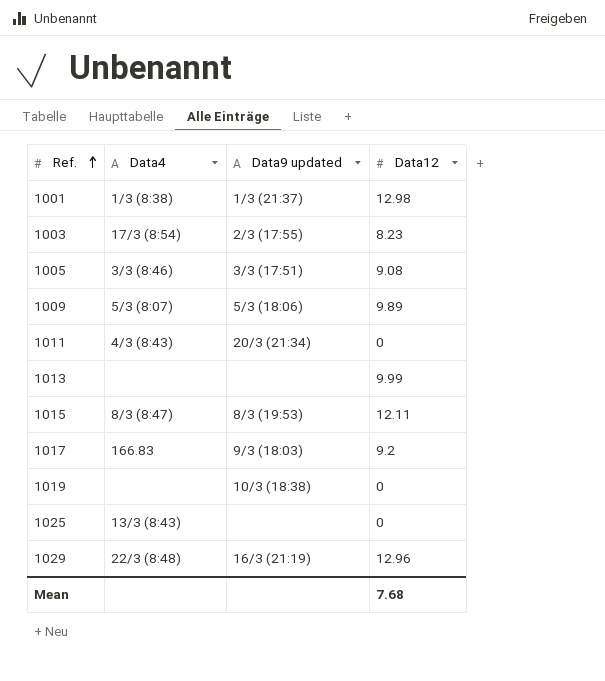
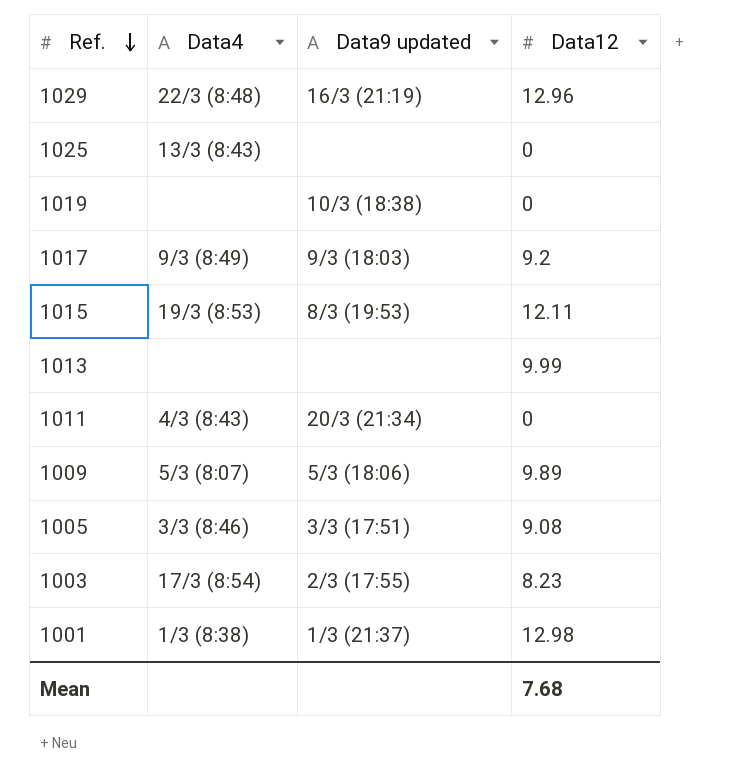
row order: Ref. ascending -> Ref. descending
1017 | Data4: 166.83 -> 9/3 (8:49)
1015 | Data4: 8/3 (8:47) -> 19/3 (8:53)

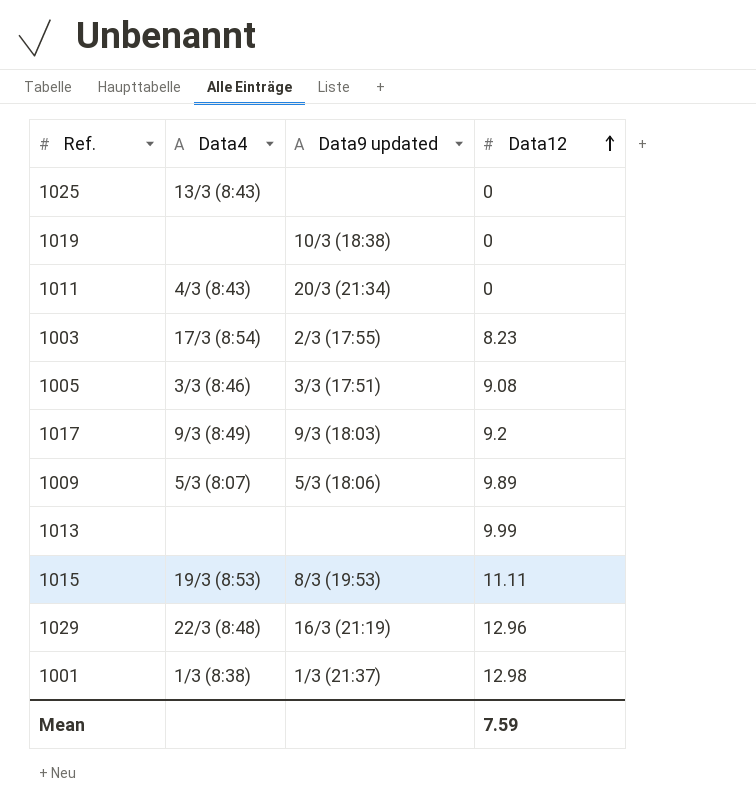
row order: Ref. descending -> Data12 ascending
1015 | Data12: 12.11 -> 11.11
Mean | Data12: 7.68 -> 7.59

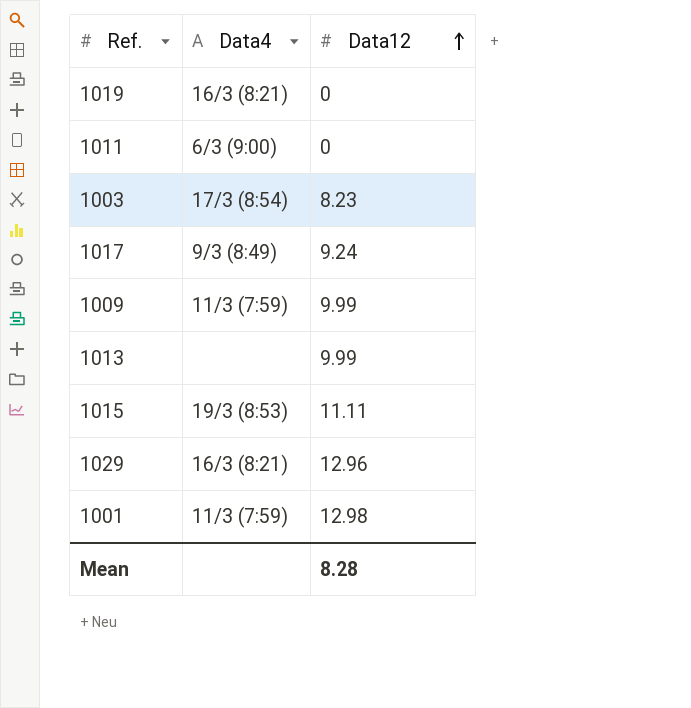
column Data9 updated | position: 3 -> none
row 1025: 13/3 (8:43) | none | 0 -> none
row 1005: 3/3 (8:46) | 3/3 (17:51) | 9.08 -> none
1019 | Data4: none -> 16/3 (8:21)
1011 | Data4: 4/3 (8:43) -> 6/3 (9:00)
1017 | Data12: 9.2 -> 9.24
1009 | Data4: 5/3 (8:07) -> 11/3 (7:59)
1009 | Data12: 9.89 -> 9.99
1029 | Data4: 22/3 (8:48) -> 16/3 (8:21)
1001 | Data4: 1/3 (8:38) -> 11/3 (7:59)
Mean | Data12: 7.59 -> 8.28

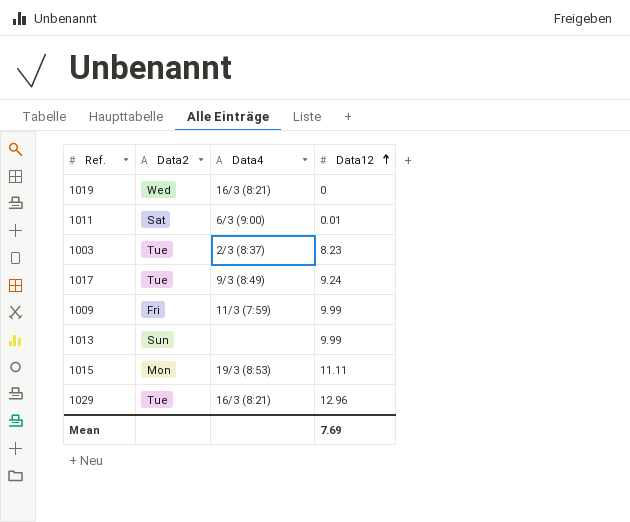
column Data2 | position: none -> 2
row 1001: 11/3 (7:59) | 12.98 -> none
1011 | Data12: 0 -> 0.01
1003 | Data4: 17/3 (8:54) -> 2/3 (8:37)
Mean | Data12: 8.28 -> 7.69

